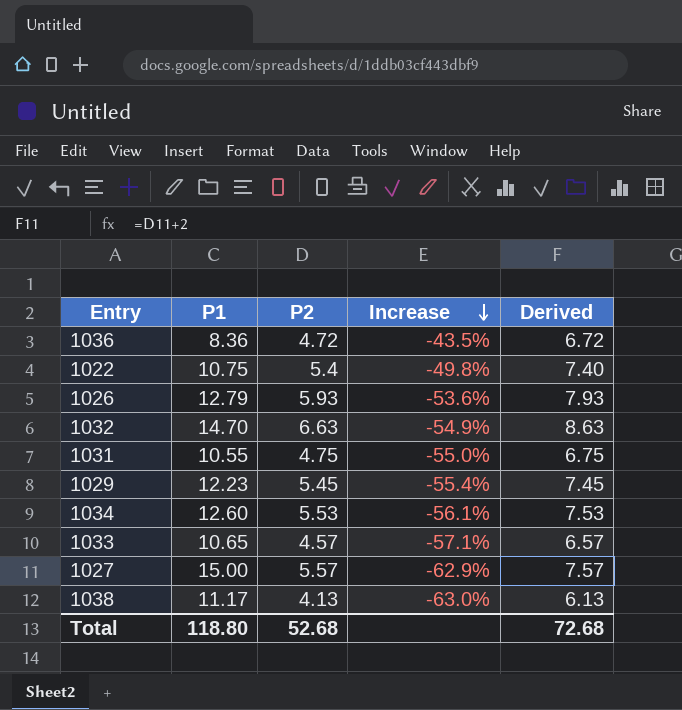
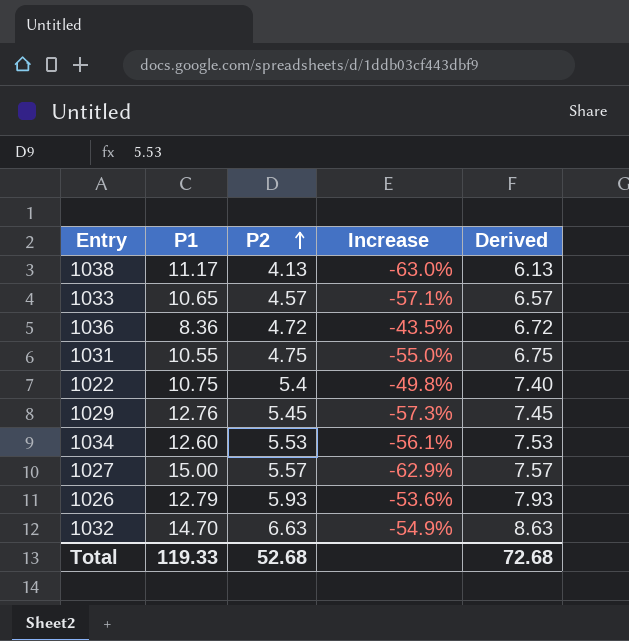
row order: Increase descending -> P2 ascending
1029 | P1: 12.23 -> 12.76
1029 | Increase: -55.4% -> -57.3%
Total | P1: 118.80 -> 119.33

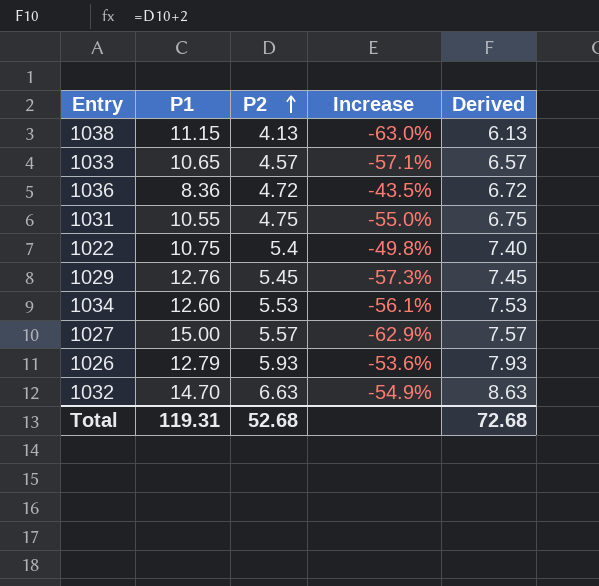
1038 | P1: 11.17 -> 11.15
Total | P1: 119.33 -> 119.31

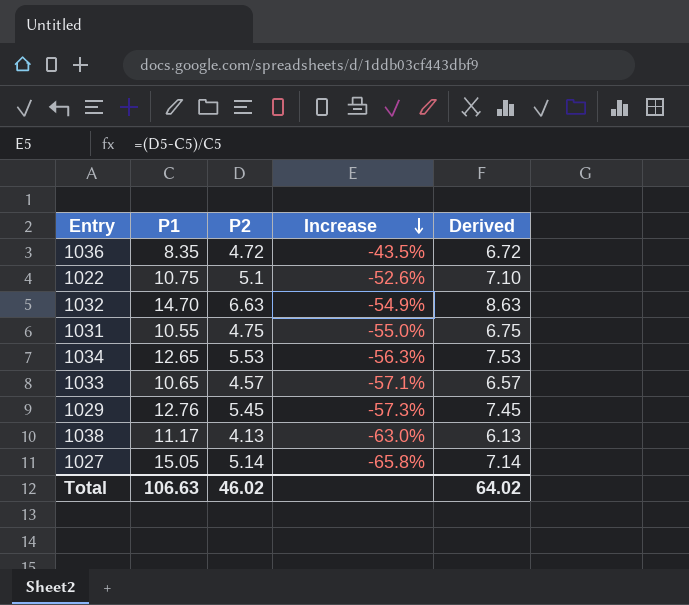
row order: P2 ascending -> Increase descending
row 1026: 12.79 | 5.93 | -53.6% | 7.93 -> none
1036 | P1: 8.36 -> 8.35
1022 | P2: 5.4 -> 5.1
1022 | Increase: -49.8% -> -52.6%
1022 | Derived: 7.40 -> 7.10
1034 | P1: 12.60 -> 12.65
1034 | Increase: -56.1% -> -56.3%
1038 | P1: 11.15 -> 11.17
1027 | P1: 15.00 -> 15.05
1027 | P2: 5.57 -> 5.14
1027 | Increase: -62.9% -> -65.8%
1027 | Derived: 7.57 -> 7.14
Total | P1: 119.31 -> 106.63
Total | P2: 52.68 -> 46.02
Total | Derived: 72.68 -> 64.02

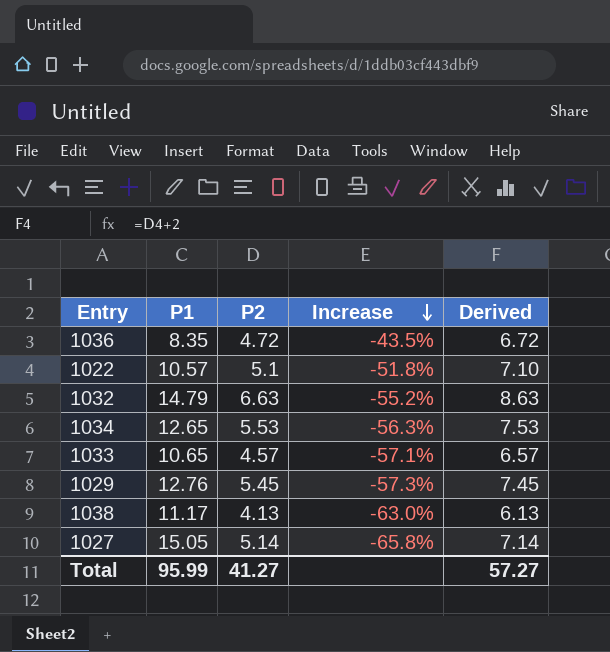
row 1031: 10.55 | 4.75 | -55.0% | 6.75 -> none
1022 | P1: 10.75 -> 10.57
1022 | Increase: -52.6% -> -51.8%
1032 | P1: 14.70 -> 14.79
1032 | Increase: -54.9% -> -55.2%
Total | P1: 106.63 -> 95.99
Total | P2: 46.02 -> 41.27
Total | Derived: 64.02 -> 57.27

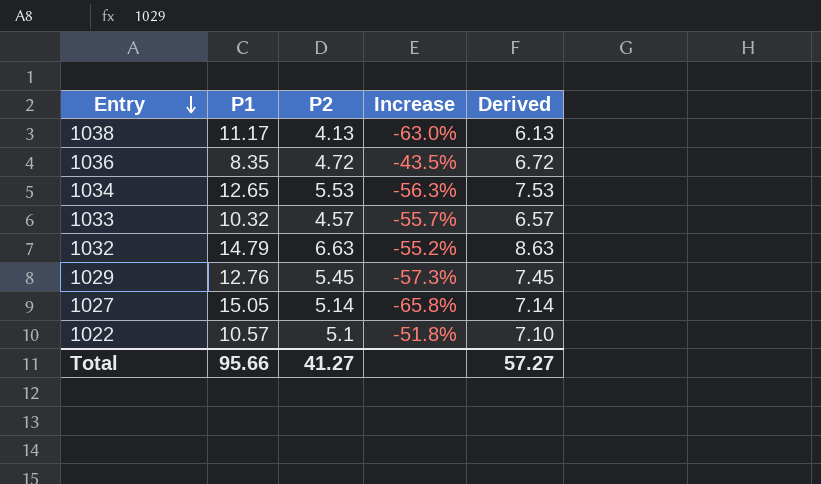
row order: Increase descending -> Entry descending
1033 | P1: 10.65 -> 10.32
1033 | Increase: -57.1% -> -55.7%
Total | P1: 95.99 -> 95.66

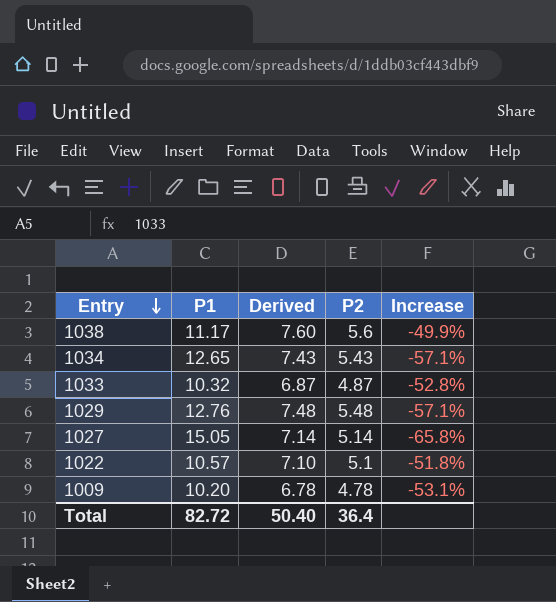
column Derived | position: 5 -> 3
row 1036: 8.35 | 4.72 | -43.5% | 6.72 -> none
row 1032: 14.79 | 6.63 | -55.2% | 8.63 -> none
1038 | Derived: 6.13 -> 7.60
1038 | P2: 4.13 -> 5.6
1038 | Increase: -63.0% -> -49.9%
1034 | Derived: 7.53 -> 7.43
1034 | P2: 5.53 -> 5.43
1034 | Increase: -56.3% -> -57.1%
1033 | Derived: 6.57 -> 6.87
1033 | P2: 4.57 -> 4.87
1033 | Increase: -55.7% -> -52.8%
1029 | Derived: 7.45 -> 7.48
1029 | P2: 5.45 -> 5.48
1029 | Increase: -57.3% -> -57.1%
row 1009: none -> 10.20 | 6.78 | 4.78 | -53.1%
Total | P1: 95.66 -> 82.72
Total | Derived: 57.27 -> 50.40
Total | P2: 41.27 -> 36.4

